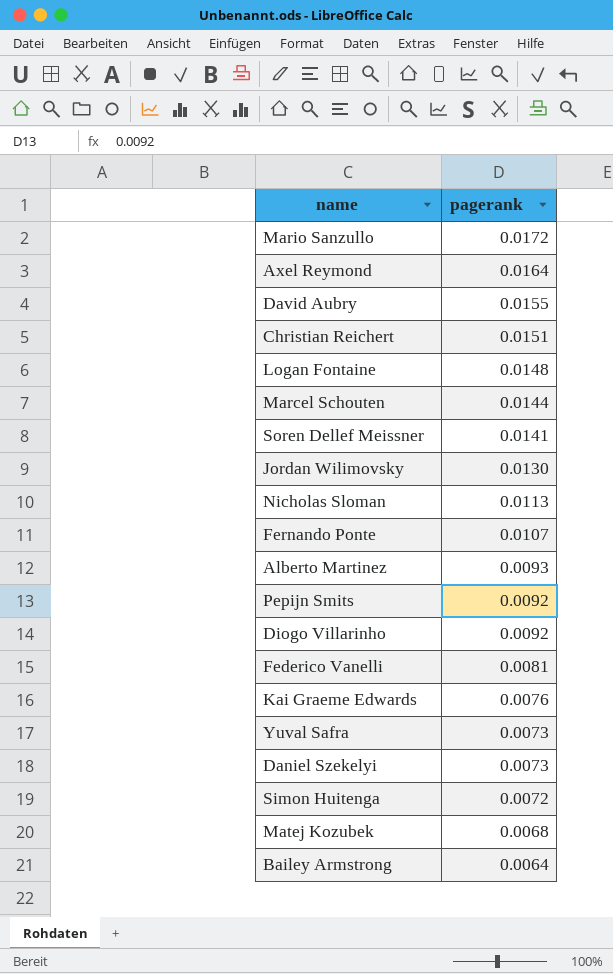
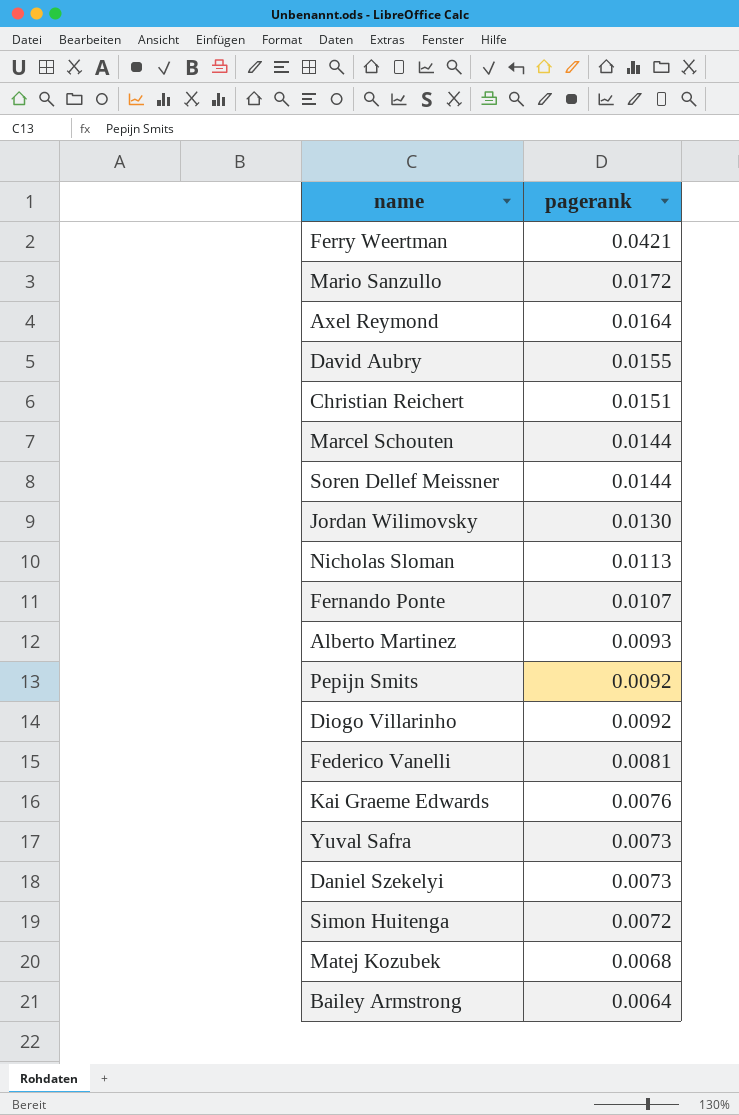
row Logan Fontaine: 0.0148 -> none
row Ferry Weertman: none -> 0.0421
Soren Dellef Meissner | pagerank: 0.0141 -> 0.0144

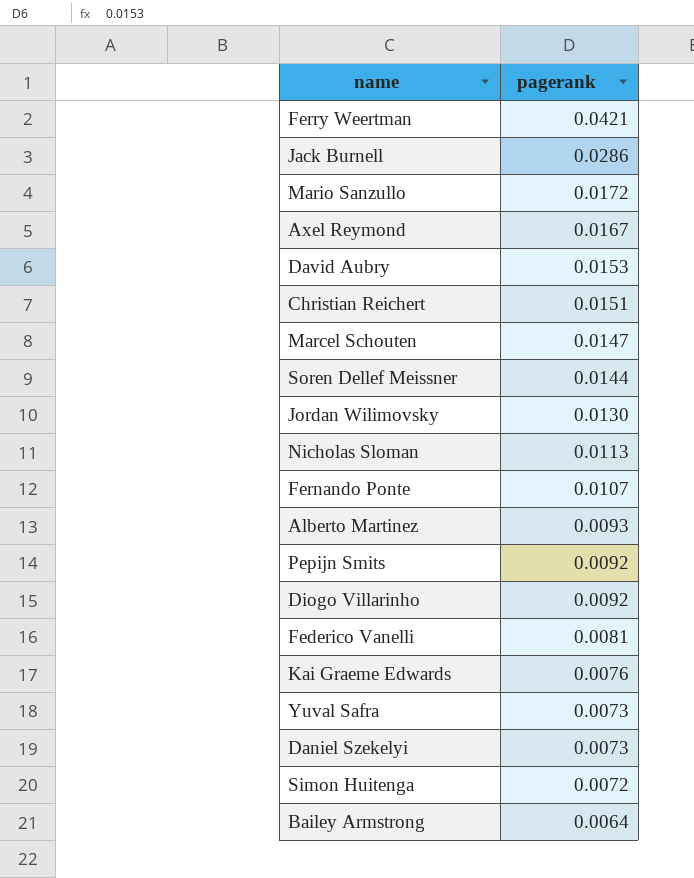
row Matej Kozubek: 0.0068 -> none
row Jack Burnell: none -> 0.0286
Axel Reymond | pagerank: 0.0164 -> 0.0167
David Aubry | pagerank: 0.0155 -> 0.0153
Marcel Schouten | pagerank: 0.0144 -> 0.0147

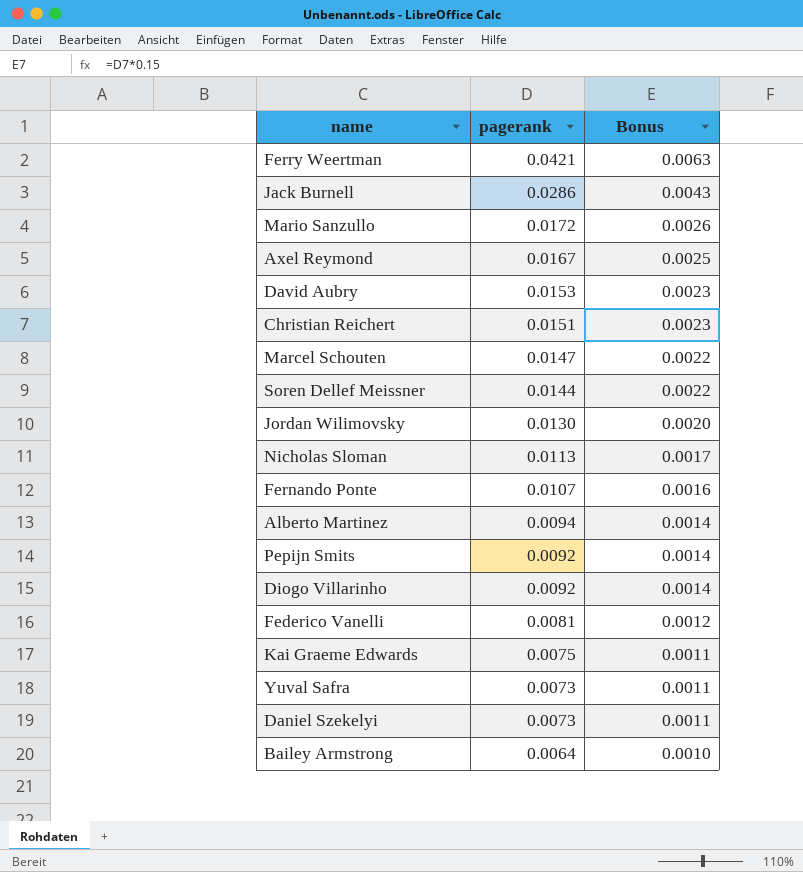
column Bonus | formula: none -> [pagerank] * 0.15
row Simon Huitenga: 0.0072 -> none
Alberto Martinez | pagerank: 0.0093 -> 0.0094
Kai Graeme Edwards | pagerank: 0.0076 -> 0.0075

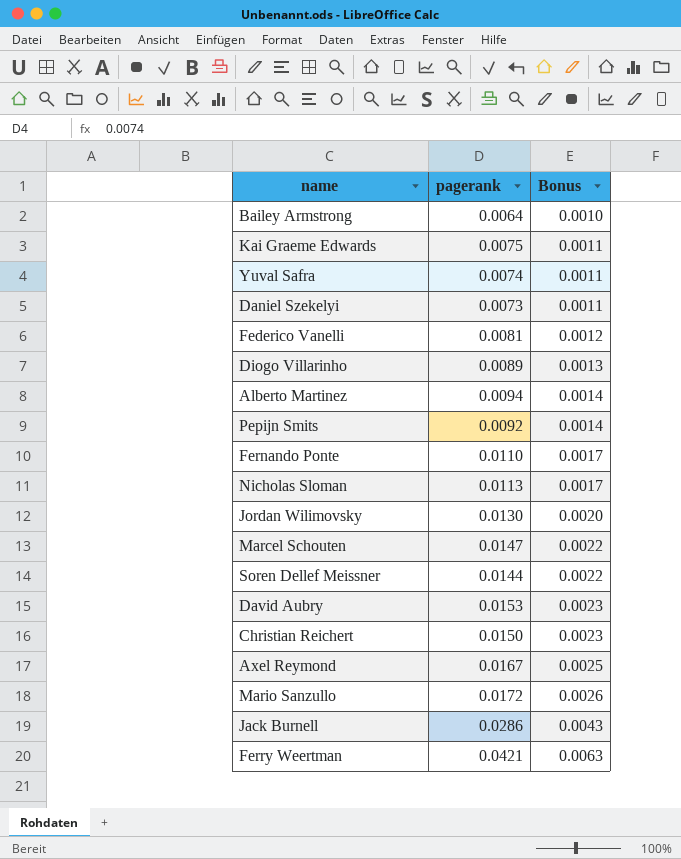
row order: pagerank descending -> Bonus ascending
Yuval Safra | pagerank: 0.0073 -> 0.0074
Diogo Villarinho | pagerank: 0.0092 -> 0.0089
Diogo Villarinho | Bonus: 0.0014 -> 0.0013
Fernando Ponte | pagerank: 0.0107 -> 0.0110
Fernando Ponte | Bonus: 0.0016 -> 0.0017
Christian Reichert | pagerank: 0.0151 -> 0.0150

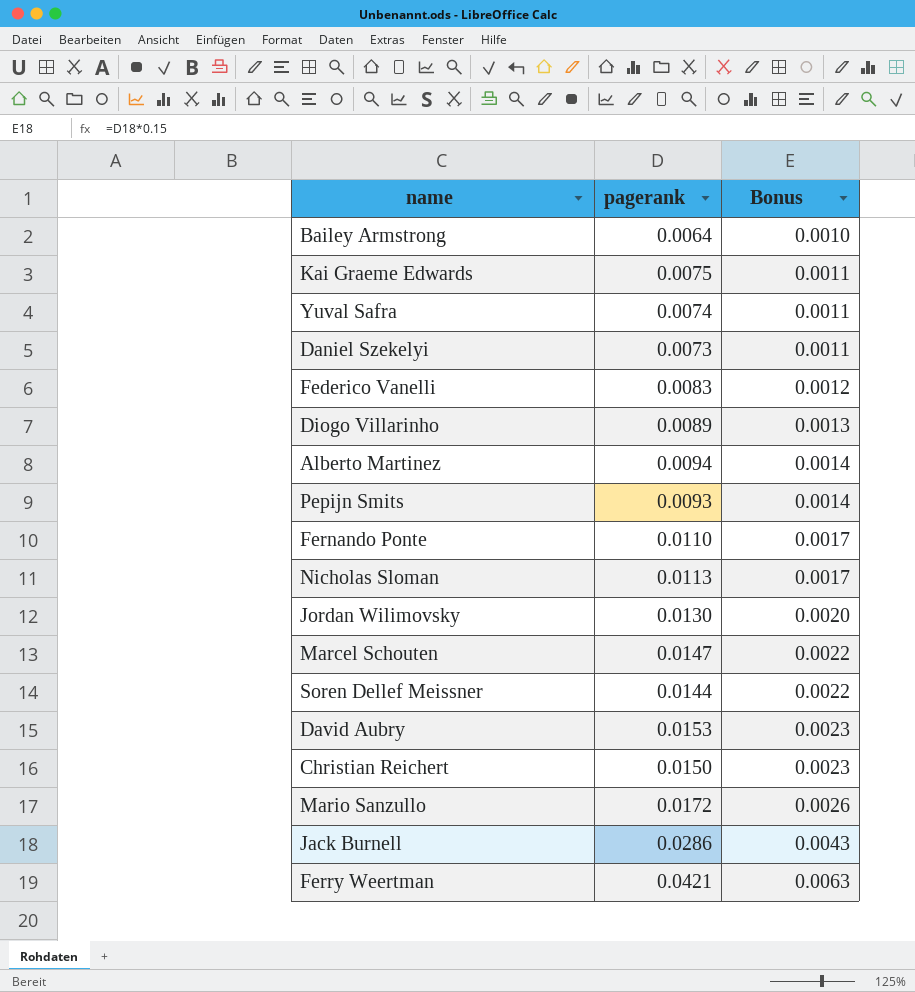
row Axel Reymond: 0.0167 | 0.0025 -> none
Federico Vanelli | pagerank: 0.0081 -> 0.0083
Pepijn Smits | pagerank: 0.0092 -> 0.0093

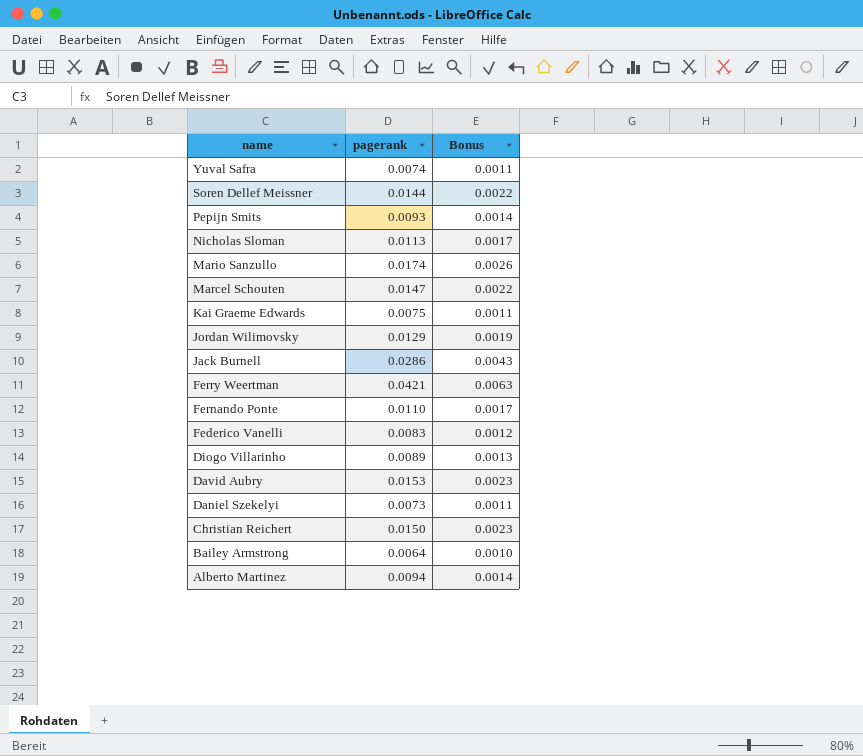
row order: Bonus ascending -> name descending
Mario Sanzullo | pagerank: 0.0172 -> 0.0174
Jordan Wilimovsky | pagerank: 0.0130 -> 0.0129
Jordan Wilimovsky | Bonus: 0.0020 -> 0.0019

